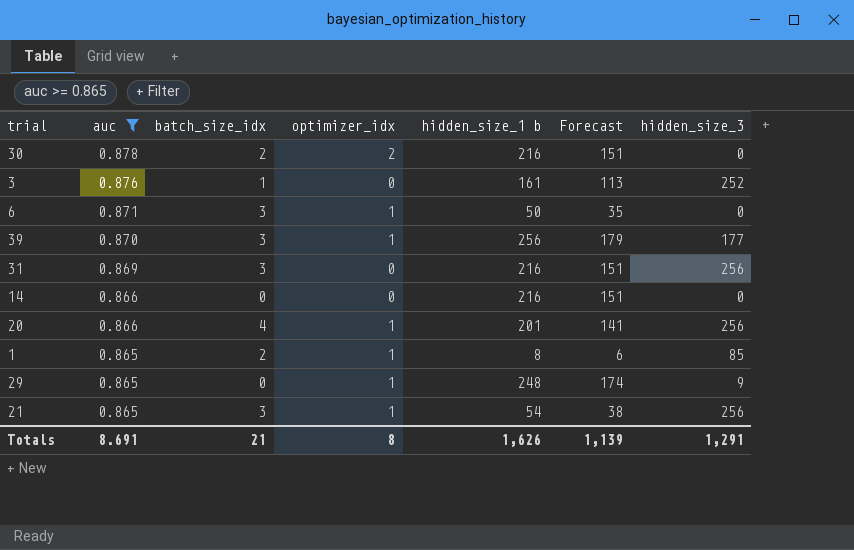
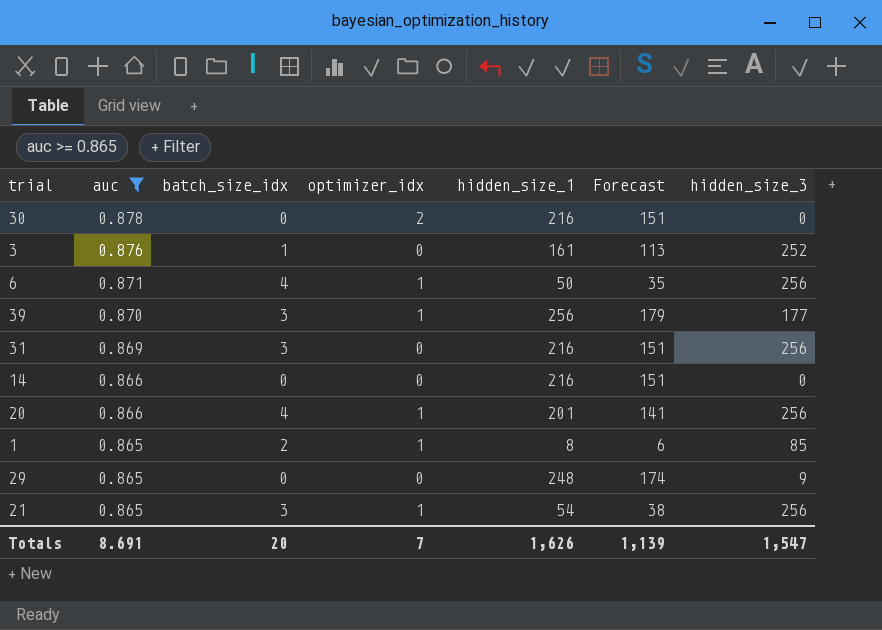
column name: hidden_size_1 b -> hidden_size_1
30 | batch_size_idx: 2 -> 0
6 | batch_size_idx: 3 -> 4
6 | hidden_size_3: 0 -> 256
29 | optimizer_idx: 1 -> 0
Totals | batch_size_idx: 21 -> 20
Totals | optimizer_idx: 8 -> 7
Totals | hidden_size_3: 1,291 -> 1,547

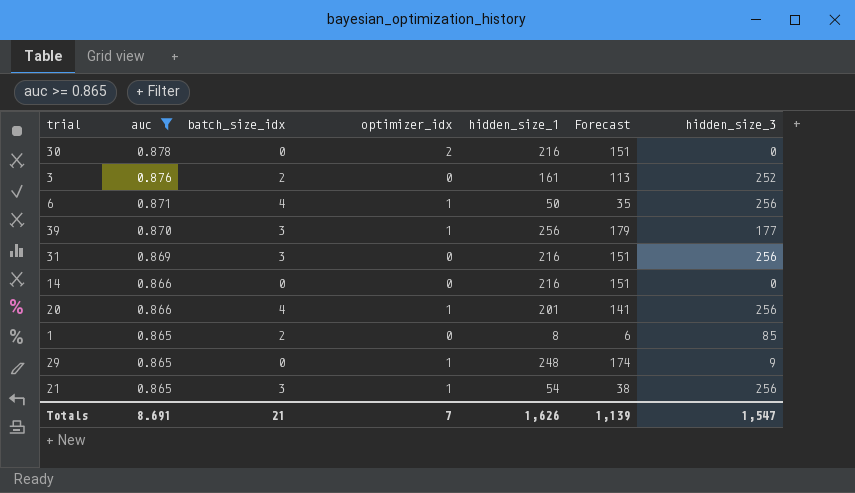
3 | batch_size_idx: 1 -> 2
1 | optimizer_idx: 1 -> 0
29 | optimizer_idx: 0 -> 1
Totals | batch_size_idx: 20 -> 21

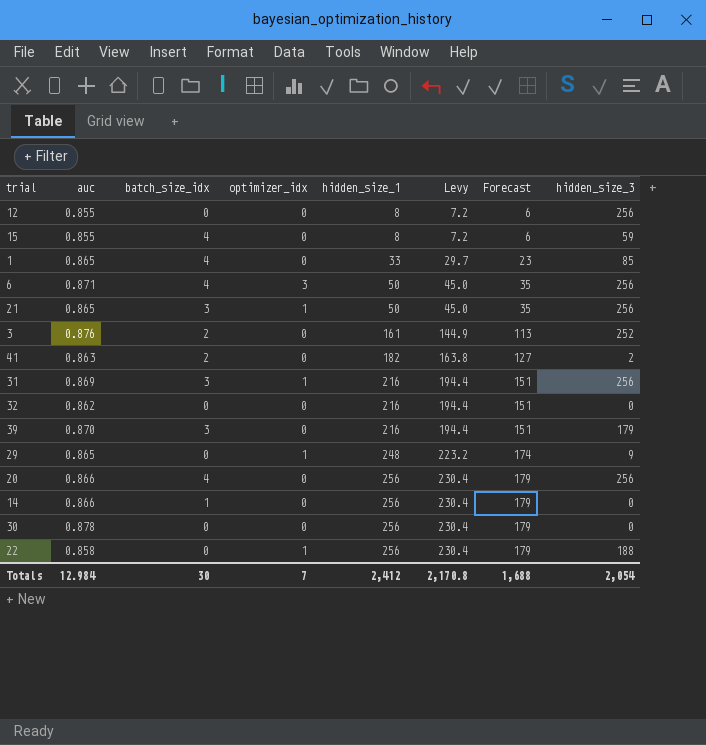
filter: auc >= 0.865 -> none
row order: auc descending -> hidden_size_1 ascending
column Levy | formula: none -> [hidden_size_1] * 0.9
1 | batch_size_idx: 2 -> 4
1 | hidden_size_1: 8 -> 33
1 | Forecast: 6 -> 23
6 | optimizer_idx: 1 -> 3
21 | hidden_size_1: 54 -> 50
21 | Forecast: 38 -> 35
31 | optimizer_idx: 0 -> 1
39 | optimizer_idx: 1 -> 0
39 | hidden_size_1: 256 -> 216
39 | Forecast: 179 -> 151
39 | hidden_size_3: 177 -> 179
20 | optimizer_idx: 1 -> 0
20 | hidden_size_1: 201 -> 256
20 | Forecast: 141 -> 179
14 | batch_size_idx: 0 -> 1
14 | hidden_size_1: 216 -> 256
14 | Forecast: 151 -> 179
30 | optimizer_idx: 2 -> 0
30 | hidden_size_1: 216 -> 256
30 | Forecast: 151 -> 179
Totals | auc: 8.691 -> 12.984
Totals | batch_size_idx: 21 -> 30
Totals | hidden_size_1: 1,626 -> 2,412
Totals | Forecast: 1,139 -> 1,688
Totals | hidden_size_3: 1,547 -> 2,054

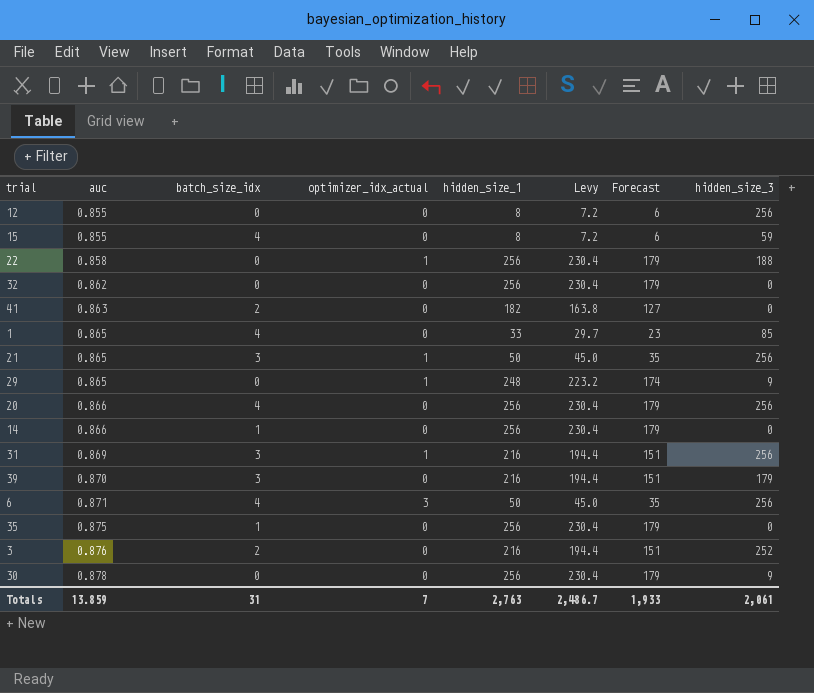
row order: hidden_size_1 ascending -> auc ascending
column name: optimizer_idx -> optimizer_idx_actual
32 | hidden_size_1: 216 -> 256
32 | Levy: 194.4 -> 230.4
32 | Forecast: 151 -> 179
41 | hidden_size_3: 2 -> 0
row 35: none -> 0.875 | 1 | 0 | 256 | 230.4 | 179 | 0
3 | hidden_size_1: 161 -> 216
3 | Levy: 144.9 -> 194.4
3 | Forecast: 113 -> 151
30 | hidden_size_3: 0 -> 9
Totals | auc: 12.984 -> 13.859
Totals | batch_size_idx: 30 -> 31
Totals | hidden_size_1: 2,412 -> 2,763
Totals | Levy: 2,170.8 -> 2,486.7
Totals | Forecast: 1,688 -> 1,933
Totals | hidden_size_3: 2,054 -> 2,061

